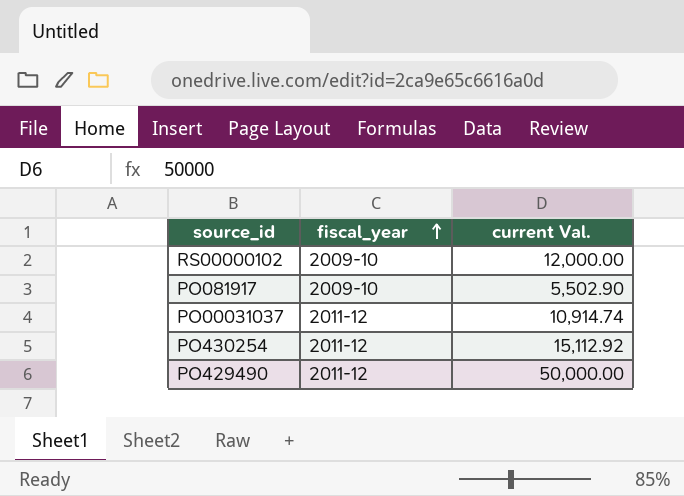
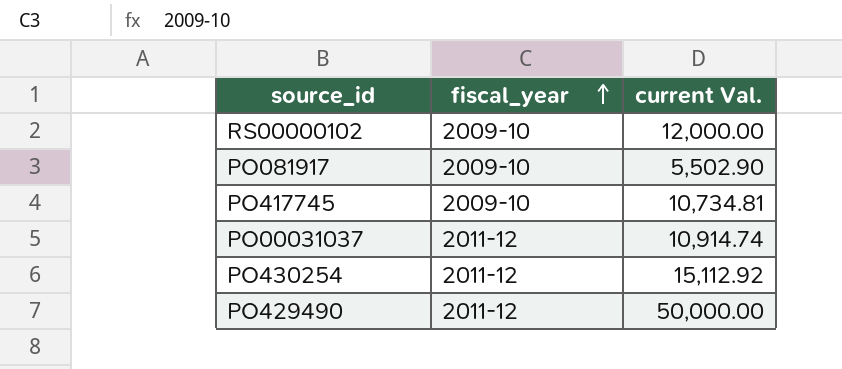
row PO417745: none -> 2009-10 | 10,734.81

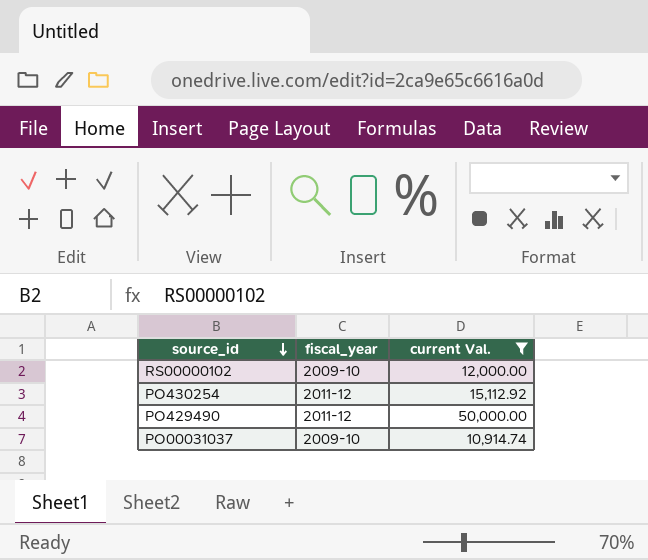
filter: none -> current Val. >= 10,914.74
row order: fiscal_year ascending -> source_id descending
PO00031037 | fiscal_year: 2011-12 -> 2009-10

